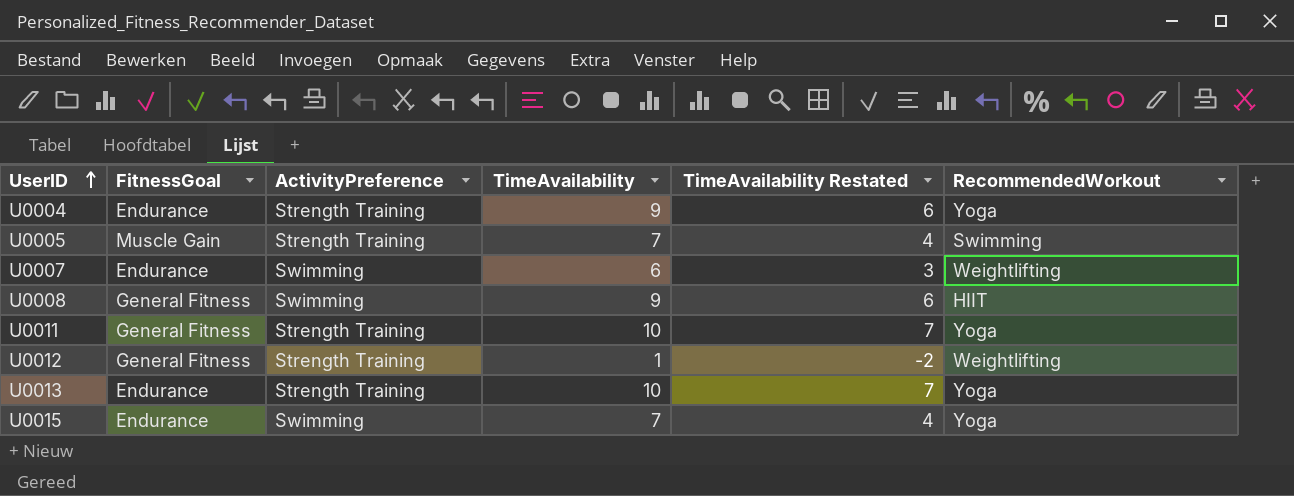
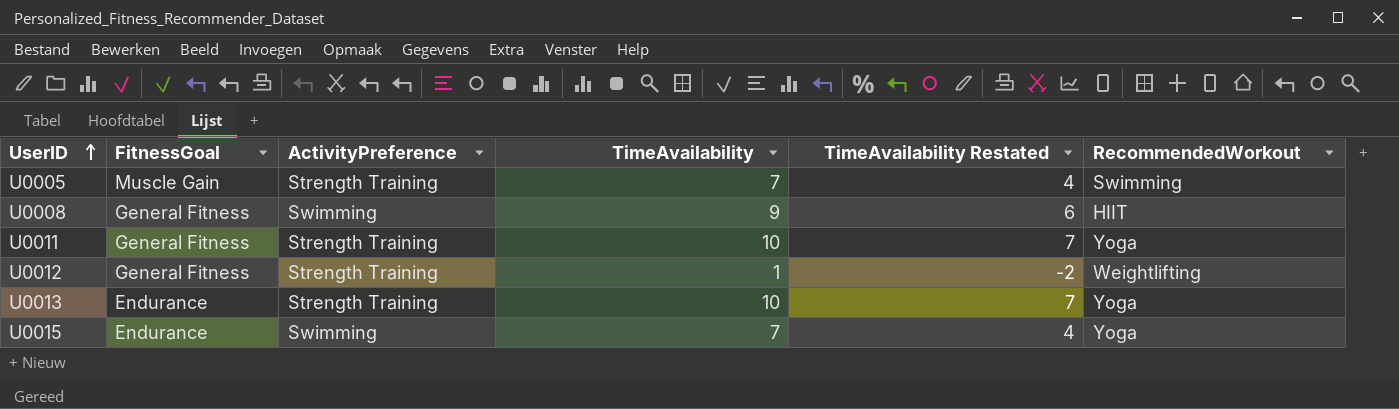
row U0004: Endurance | Strength Training | 9 | 6 | Yoga -> none
row U0007: Endurance | Swimming | 6 | 3 | Weightlifting -> none

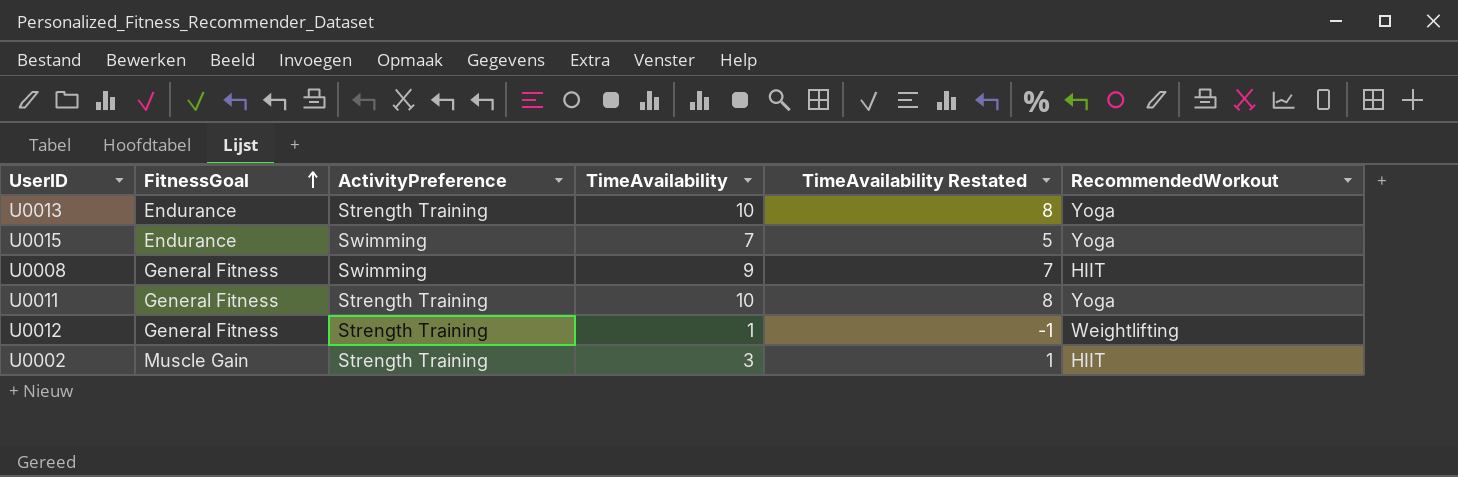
row order: UserID ascending -> FitnessGoal ascending
column TimeAvailability Restated | formula: [TimeAvailability] - 3 -> [TimeAvailability] - 2
row U0005: Muscle Gain | Strength Training | 7 | 4 | Swimming -> none
row U0002: none -> Muscle Gain | Strength Training | 3 | 1 | HIIT

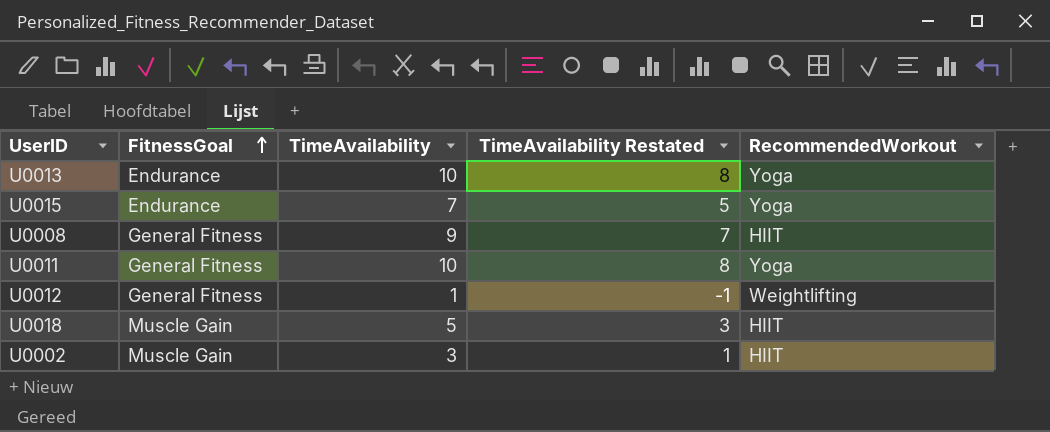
column ActivityPreference | position: 3 -> none
row U0018: none -> Muscle Gain | 5 | 3 | HIIT

